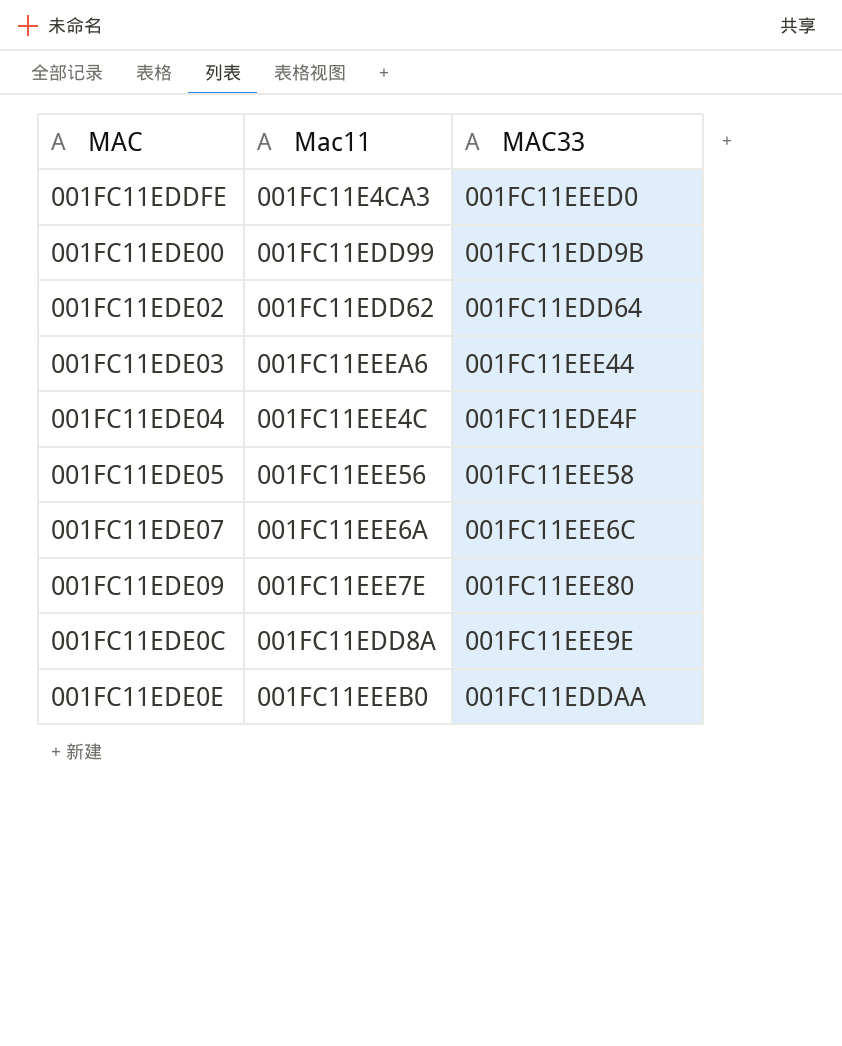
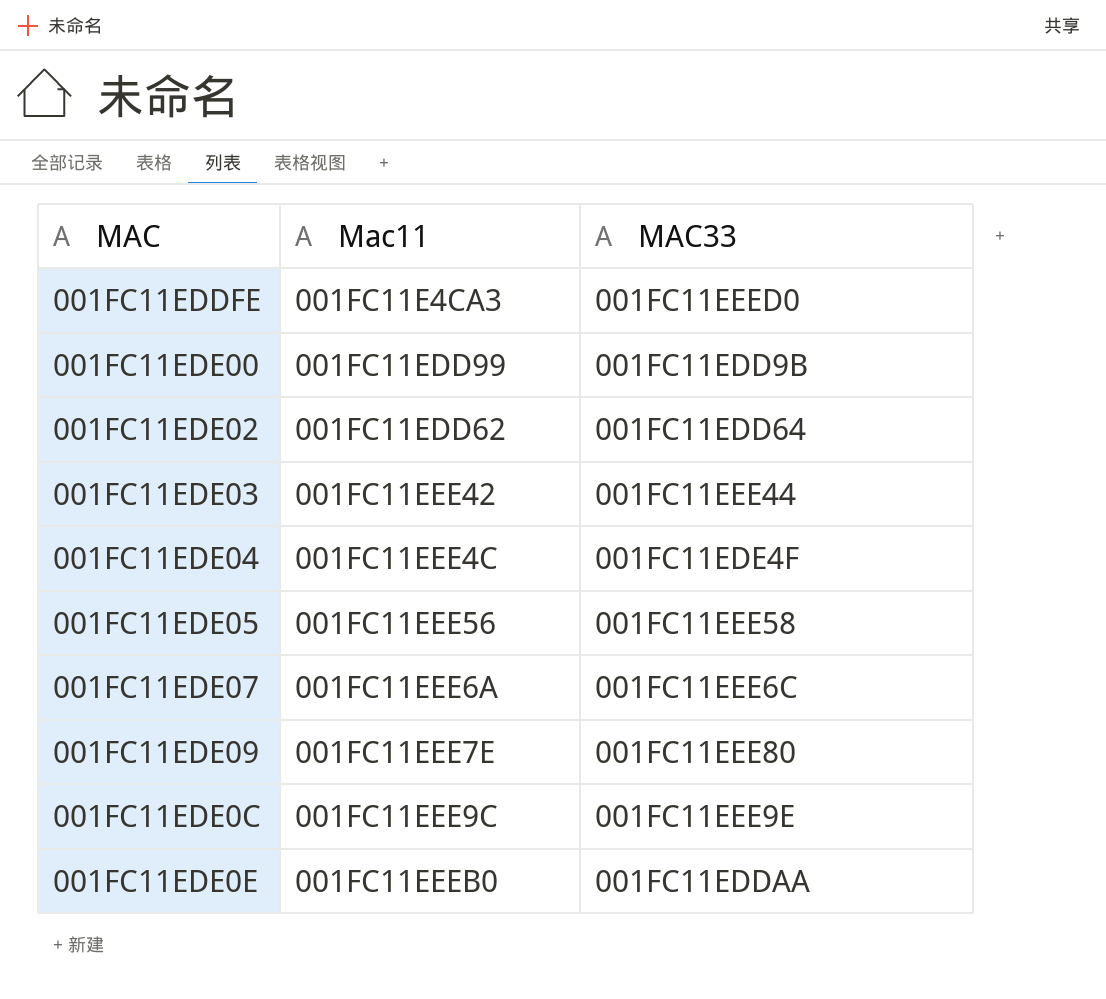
001FC11EDE03 | Mac11: 001FC11EEEA6 -> 001FC11EEE42
001FC11EDE0C | Mac11: 001FC11EDD8A -> 001FC11EEE9C

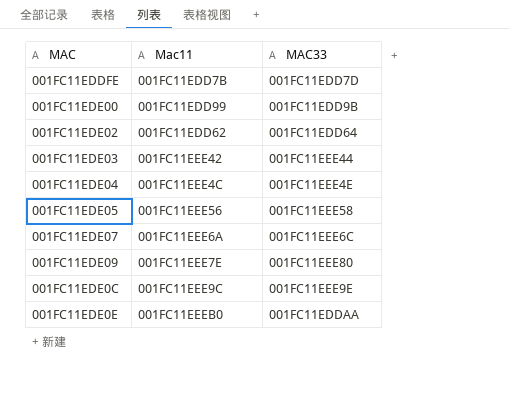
001FC11EDDFE | Mac11: 001FC11E4CA3 -> 001FC11EDD7B
001FC11EDDFE | MAC33: 001FC11EEED0 -> 001FC11EDD7D
001FC11EDE04 | MAC33: 001FC11EDE4F -> 001FC11EEE4E

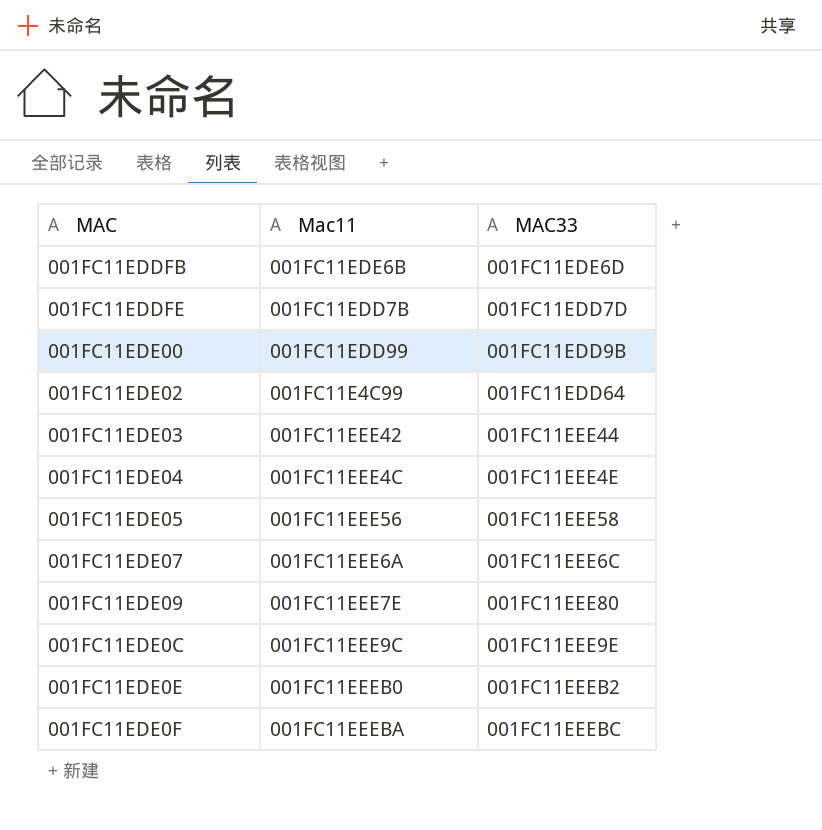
row 001FC11EDDFB: none -> 001FC11EDE6B | 001FC11EDE6D
001FC11EDE02 | Mac11: 001FC11EDD62 -> 001FC11E4C99
001FC11EDE0E | MAC33: 001FC11EDDAA -> 001FC11EEEB2
row 001FC11EDE0F: none -> 001FC11EEEBA | 001FC11EEEBC

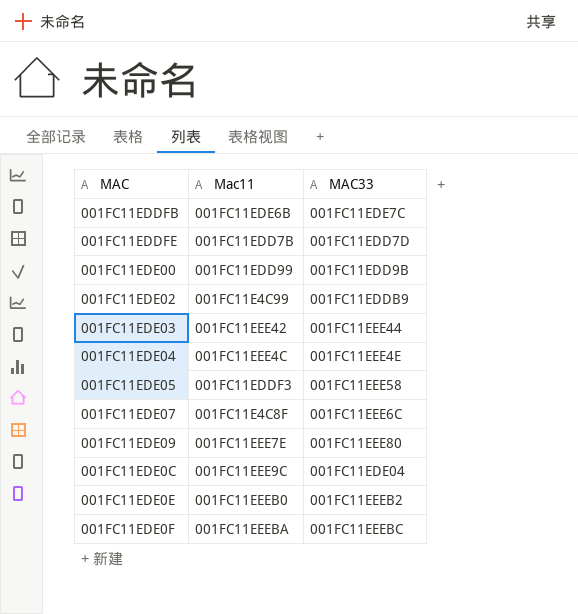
001FC11EDDFB | MAC33: 001FC11EDE6D -> 001FC11EDE7C
001FC11EDE02 | MAC33: 001FC11EDD64 -> 001FC11EDDB9
001FC11EDE05 | Mac11: 001FC11EEE56 -> 001FC11EDDF3
001FC11EDE07 | Mac11: 001FC11EEE6A -> 001FC11E4C8F
001FC11EDE0C | MAC33: 001FC11EEE9E -> 001FC11EDE04

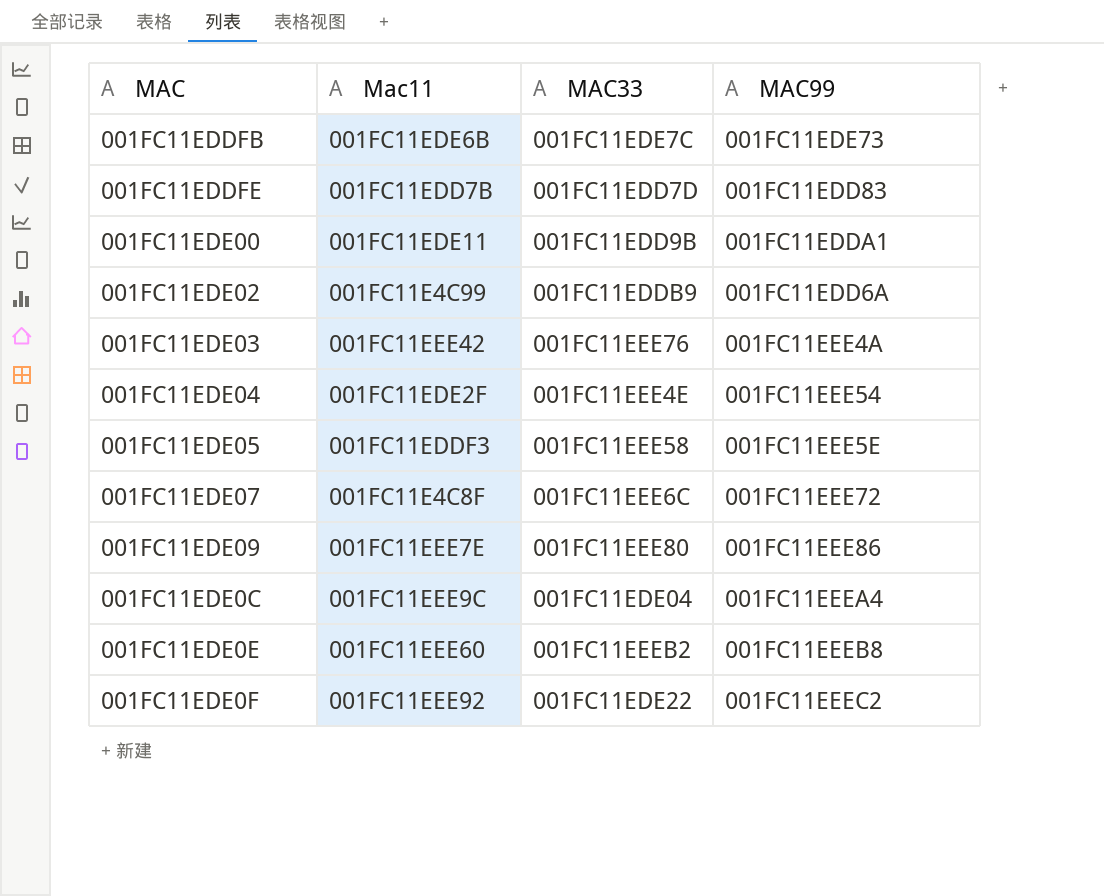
column MAC99 | position: none -> 4
001FC11EDE00 | Mac11: 001FC11EDD99 -> 001FC11EDE11
001FC11EDE03 | MAC33: 001FC11EEE44 -> 001FC11EEE76
001FC11EDE04 | Mac11: 001FC11EEE4C -> 001FC11EDE2F
001FC11EDE0E | Mac11: 001FC11EEEB0 -> 001FC11EEE60
001FC11EDE0F | Mac11: 001FC11EEEBA -> 001FC11EEE92
001FC11EDE0F | MAC33: 001FC11EEEBC -> 001FC11EDE22

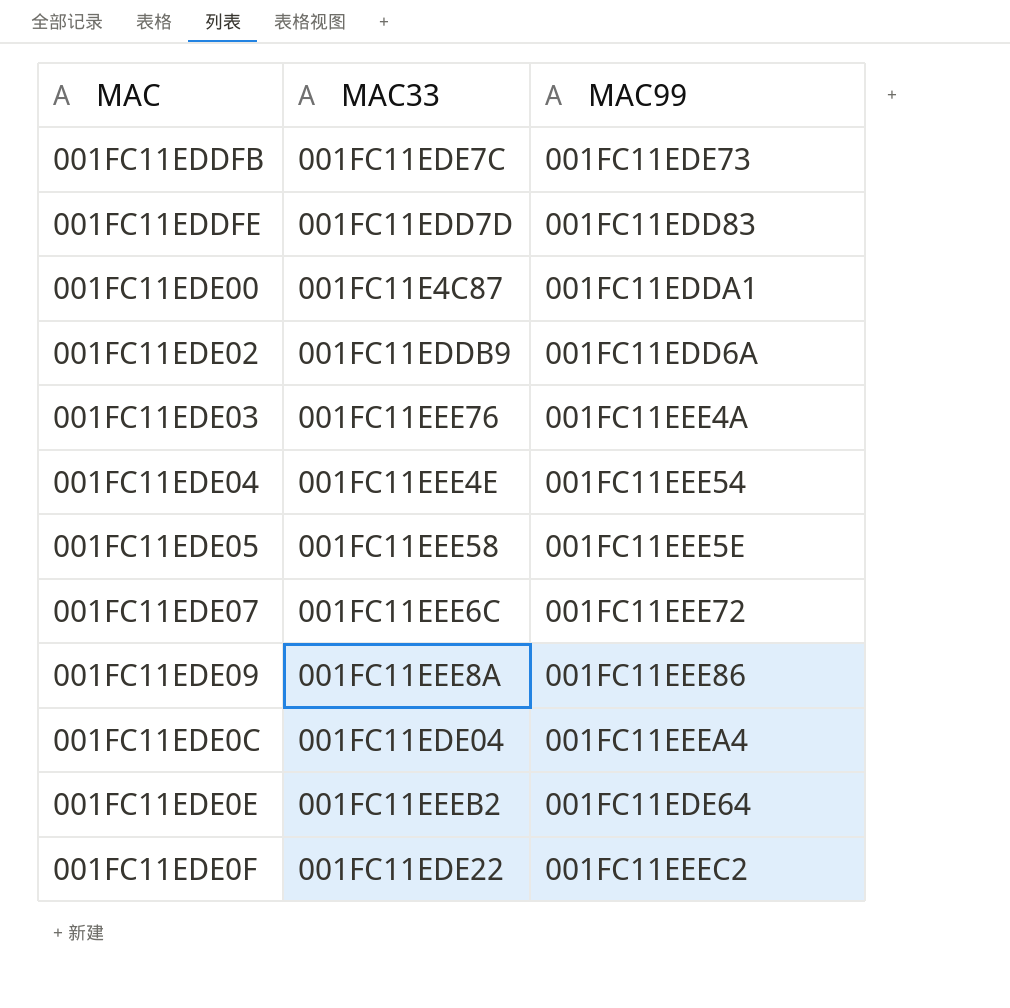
column Mac11 | position: 2 -> none
001FC11EDE00 | MAC33: 001FC11EDD9B -> 001FC11E4C87
001FC11EDE09 | MAC33: 001FC11EEE80 -> 001FC11EEE8A
001FC11EDE0E | MAC99: 001FC11EEEB8 -> 001FC11EDE64

